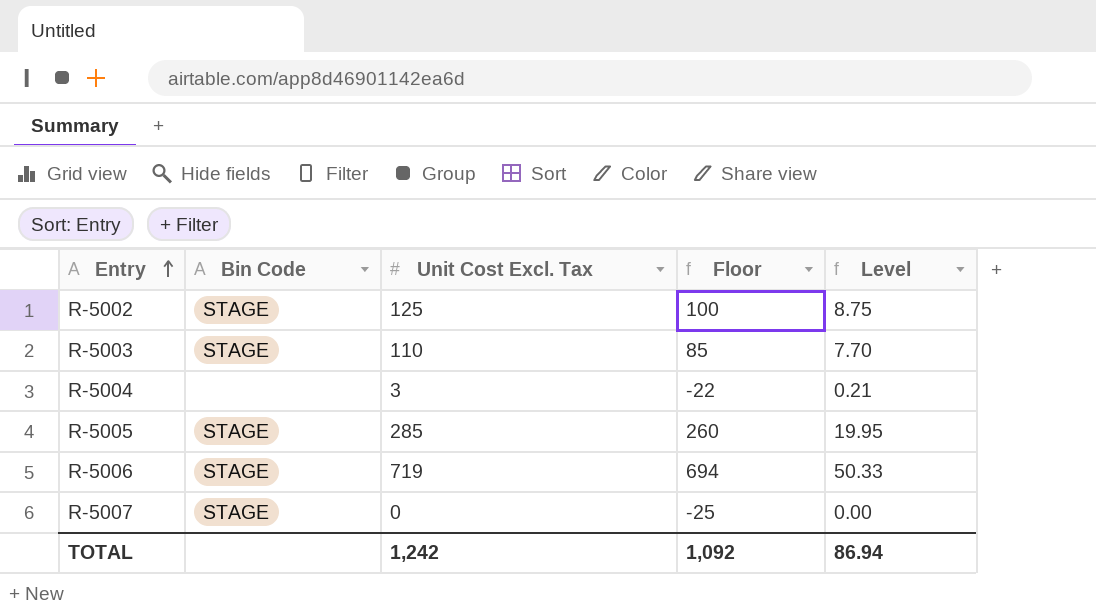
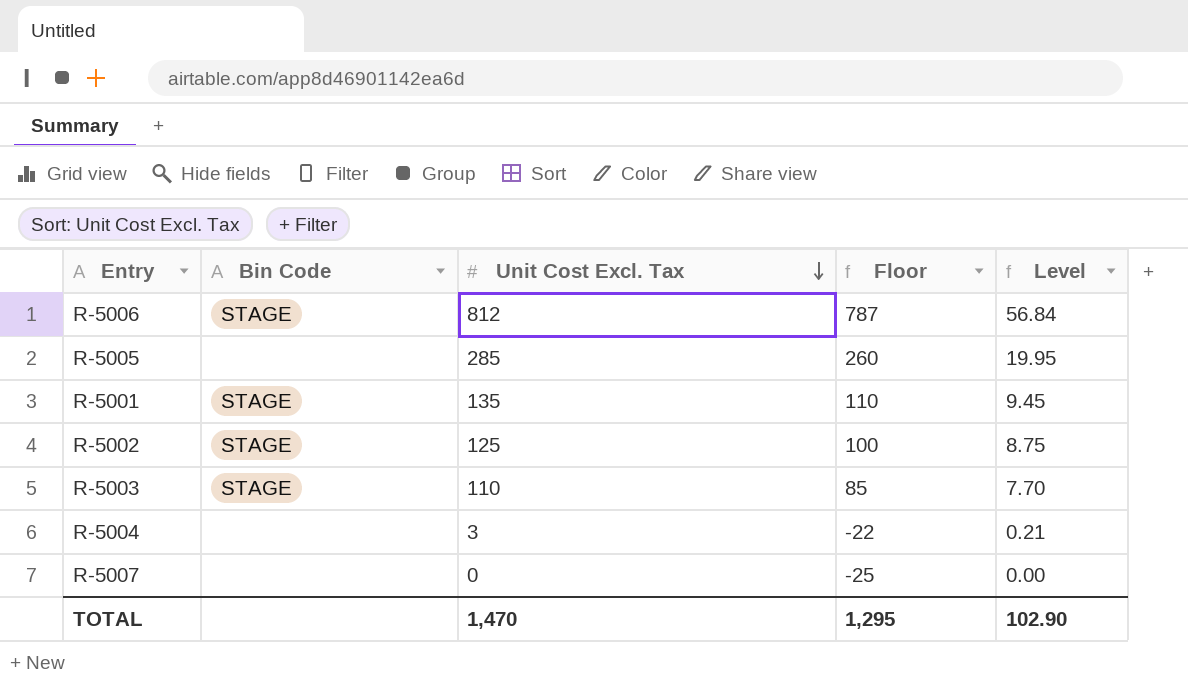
row order: Entry ascending -> Unit Cost Excl. Tax descending
R-5006 | Unit Cost Excl. Tax: 719 -> 812
R-5006 | Floor: 694 -> 787
R-5006 | Level: 50.33 -> 56.84
R-5005 | Bin Code: STAGE -> none
row R-5001: none -> STAGE | 135 | 110 | 9.45
R-5007 | Bin Code: STAGE -> none
TOTAL | Unit Cost Excl. Tax: 1,242 -> 1,470
TOTAL | Floor: 1,092 -> 1,295
TOTAL | Level: 86.94 -> 102.90

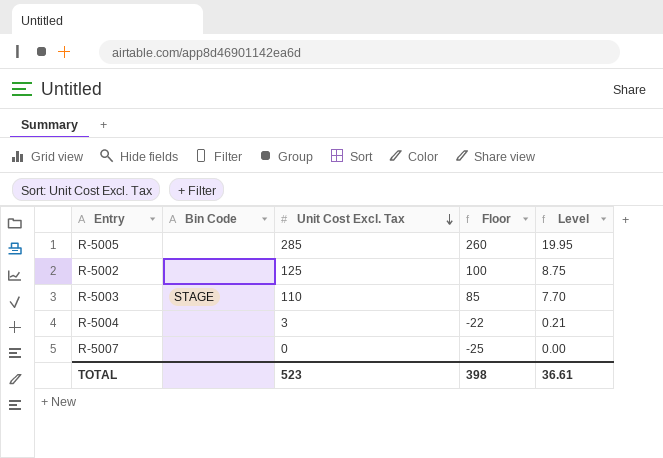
row R-5006: STAGE | 812 | 787 | 56.84 -> none
row R-5001: STAGE | 135 | 110 | 9.45 -> none
R-5002 | Bin Code: STAGE -> none
TOTAL | Unit Cost Excl. Tax: 1,470 -> 523
TOTAL | Floor: 1,295 -> 398
TOTAL | Level: 102.90 -> 36.61

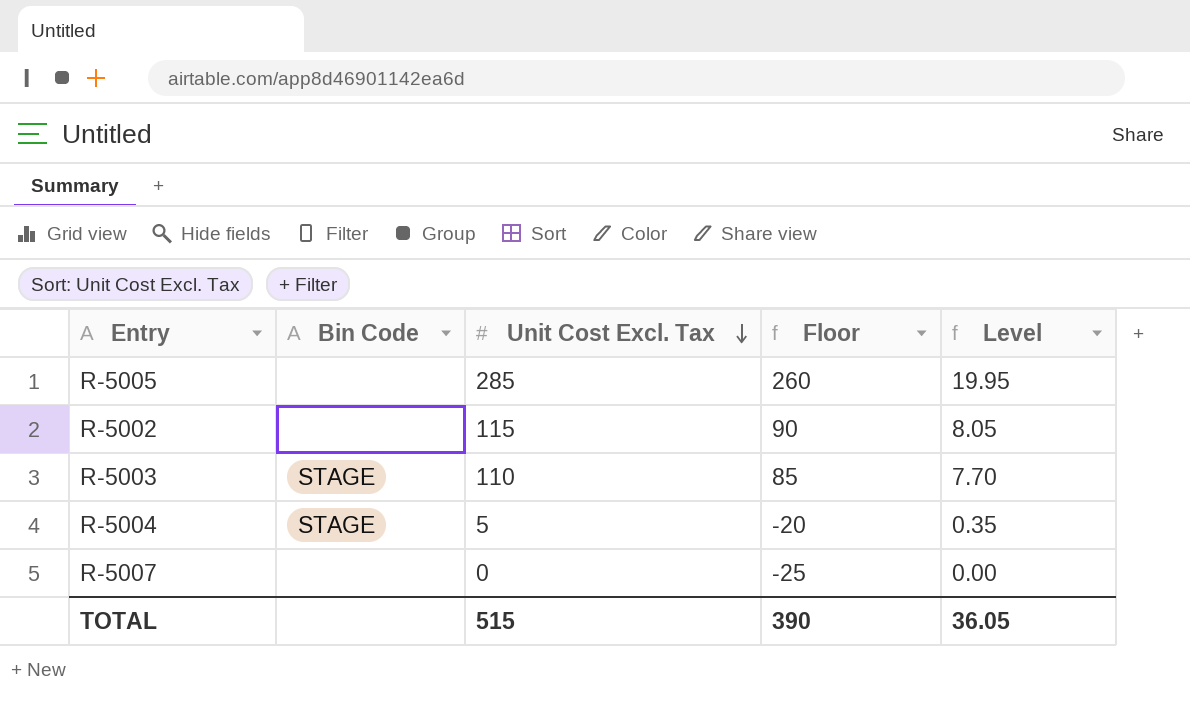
R-5002 | Unit Cost Excl. Tax: 125 -> 115
R-5002 | Floor: 100 -> 90
R-5002 | Level: 8.75 -> 8.05
R-5004 | Bin Code: none -> STAGE
R-5004 | Unit Cost Excl. Tax: 3 -> 5
R-5004 | Floor: -22 -> -20
R-5004 | Level: 0.21 -> 0.35
TOTAL | Unit Cost Excl. Tax: 523 -> 515
TOTAL | Floor: 398 -> 390
TOTAL | Level: 36.61 -> 36.05

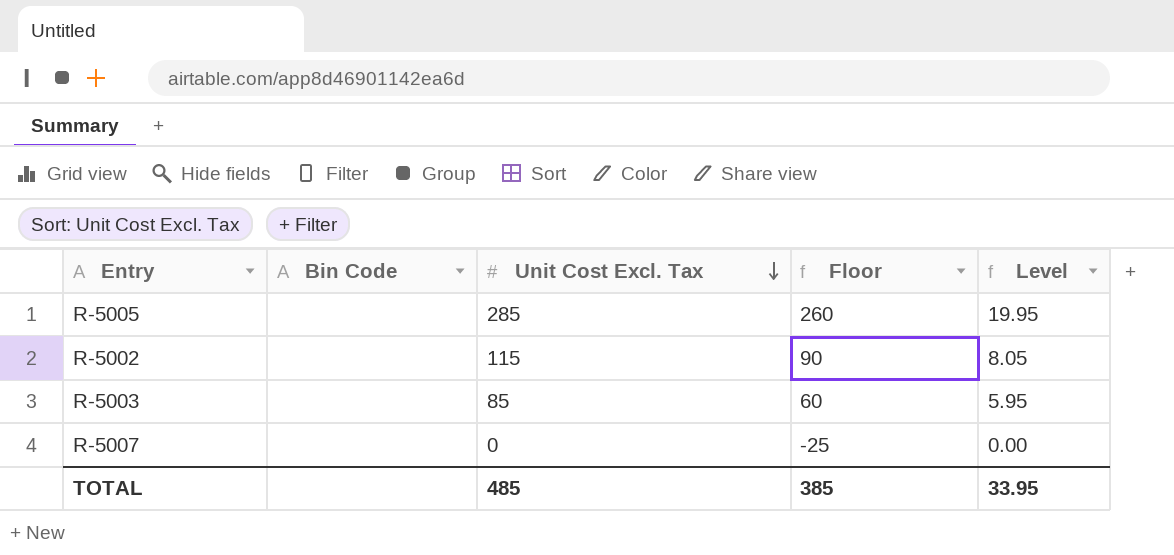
row R-5004: STAGE | 5 | -20 | 0.35 -> none
R-5003 | Bin Code: STAGE -> none
R-5003 | Unit Cost Excl. Tax: 110 -> 85
R-5003 | Floor: 85 -> 60
R-5003 | Level: 7.70 -> 5.95
TOTAL | Unit Cost Excl. Tax: 515 -> 485
TOTAL | Floor: 390 -> 385
TOTAL | Level: 36.05 -> 33.95

